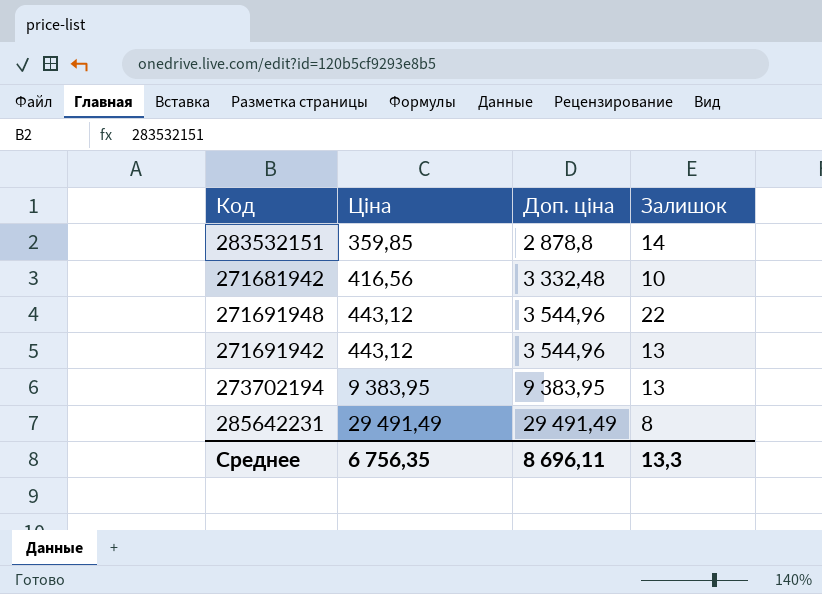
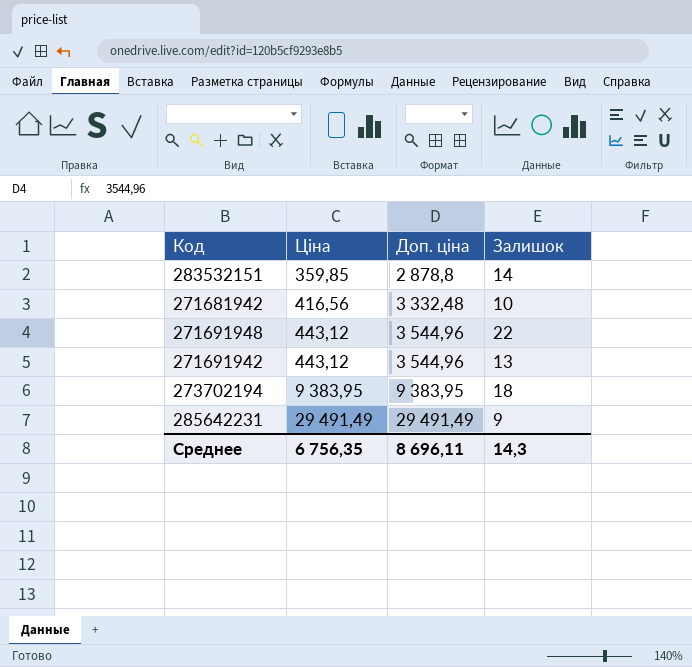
273702194 | Залишок: 13 -> 18
285642231 | Залишок: 8 -> 9
Среднее | Залишок: 13,3 -> 14,3

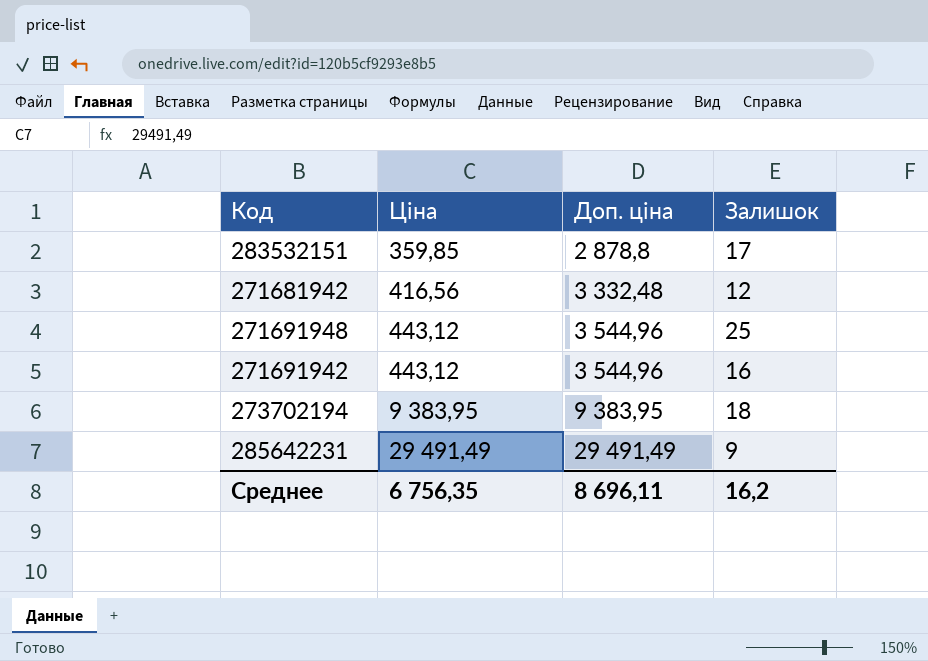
283532151 | Залишок: 14 -> 17
271681942 | Залишок: 10 -> 12
271691948 | Залишок: 22 -> 25
271691942 | Залишок: 13 -> 16
Среднее | Залишок: 14,3 -> 16,2

